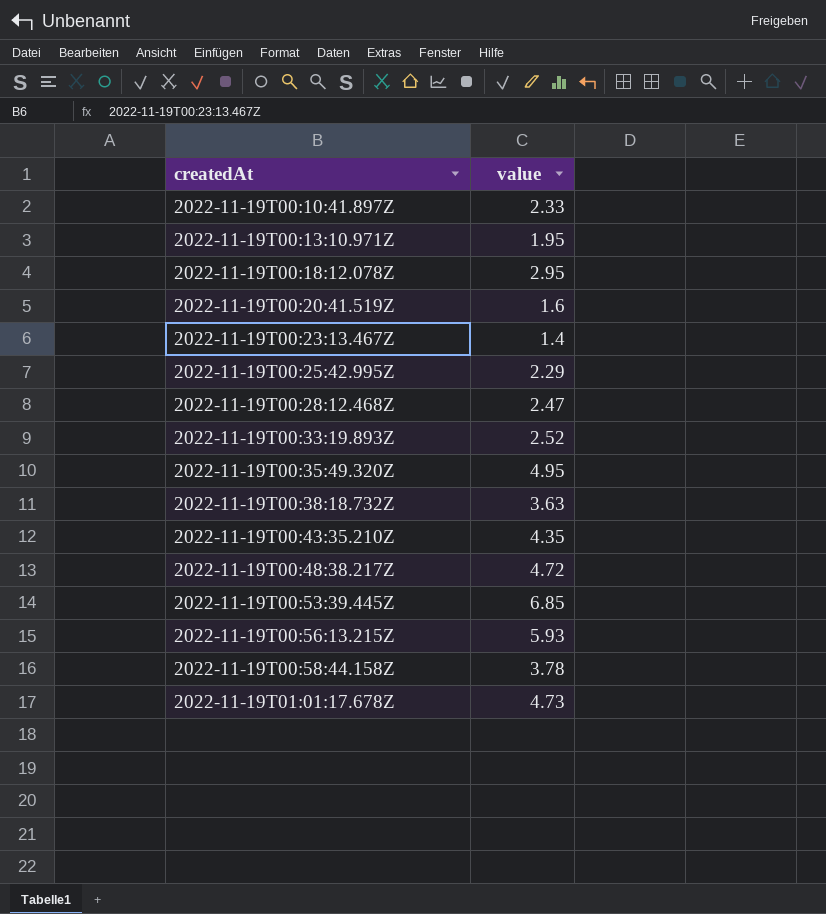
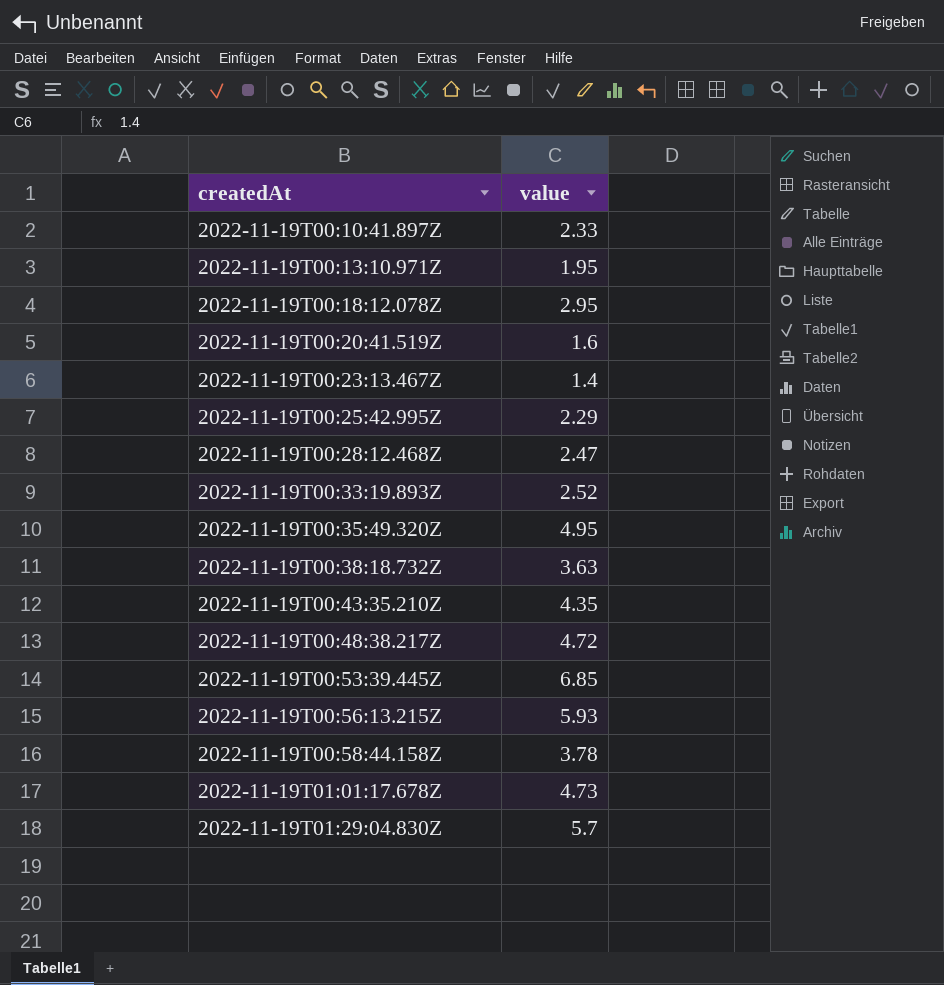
row 2022-11-19T01:29:04.830Z: none -> 5.7

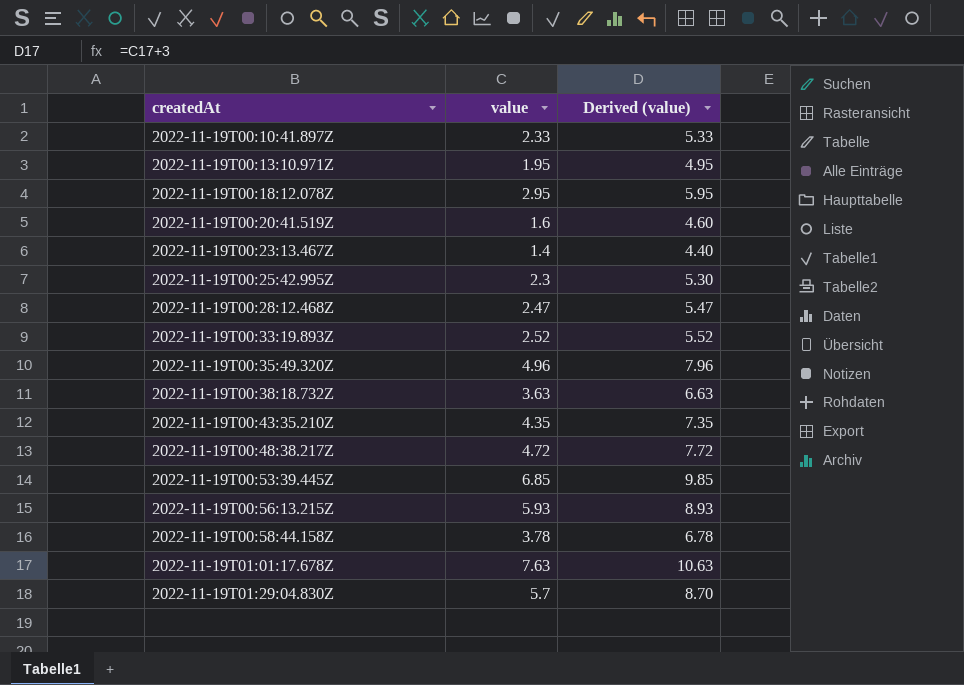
column Derived (value) | formula: none -> [value] + 3
2022-11-19T00:25:42.995Z | value: 2.29 -> 2.3
2022-11-19T00:35:49.320Z | value: 4.95 -> 4.96
2022-11-19T01:01:17.678Z | value: 4.73 -> 7.63

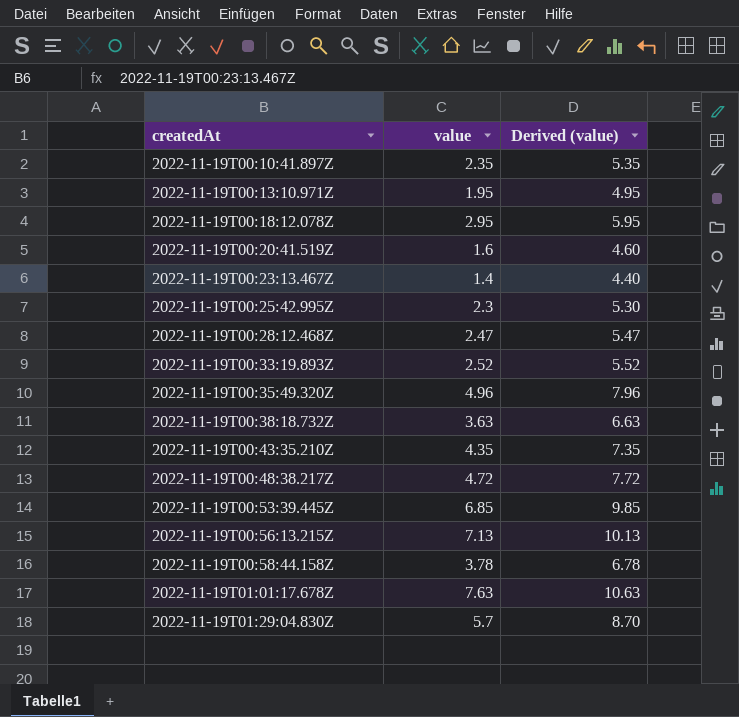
2022-11-19T00:10:41.897Z | value: 2.33 -> 2.35
2022-11-19T00:10:41.897Z | Derived (value): 5.33 -> 5.35
2022-11-19T00:56:13.215Z | value: 5.93 -> 7.13
2022-11-19T00:56:13.215Z | Derived (value): 8.93 -> 10.13

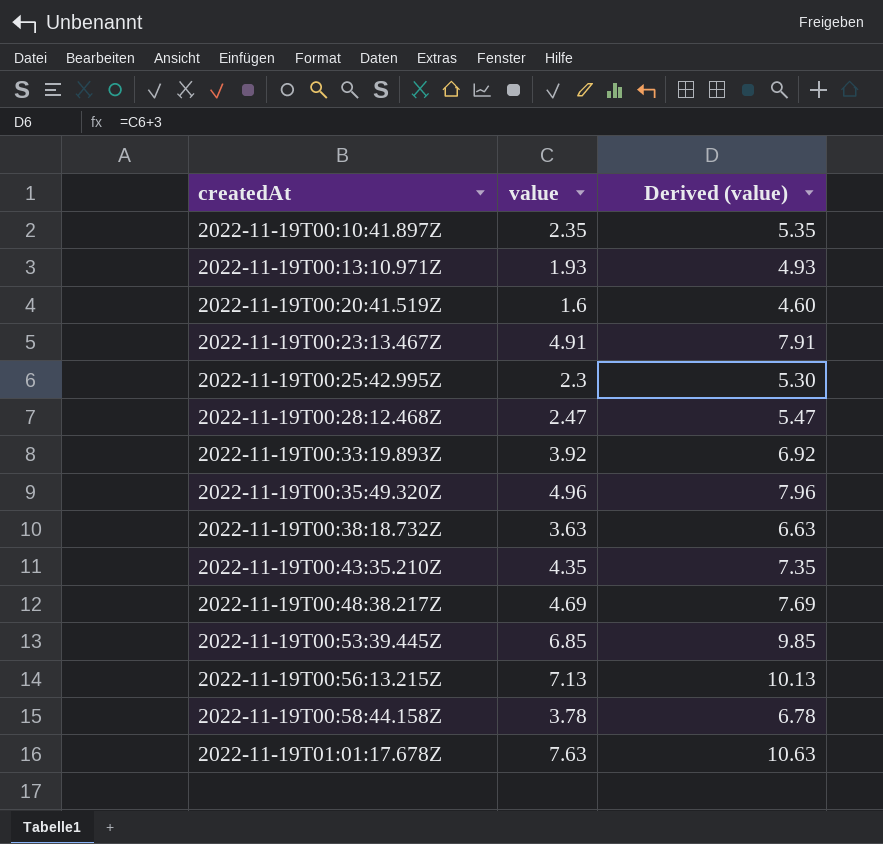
row 2022-11-19T00:18:12.078Z: 2.95 | 5.95 -> none
row 2022-11-19T01:29:04.830Z: 5.7 | 8.70 -> none
2022-11-19T00:13:10.971Z | value: 1.95 -> 1.93
2022-11-19T00:13:10.971Z | Derived (value): 4.95 -> 4.93
2022-11-19T00:23:13.467Z | value: 1.4 -> 4.91
2022-11-19T00:23:13.467Z | Derived (value): 4.40 -> 7.91
2022-11-19T00:33:19.893Z | value: 2.52 -> 3.92
2022-11-19T00:33:19.893Z | Derived (value): 5.52 -> 6.92
2022-11-19T00:48:38.217Z | value: 4.72 -> 4.69
2022-11-19T00:48:38.217Z | Derived (value): 7.72 -> 7.69

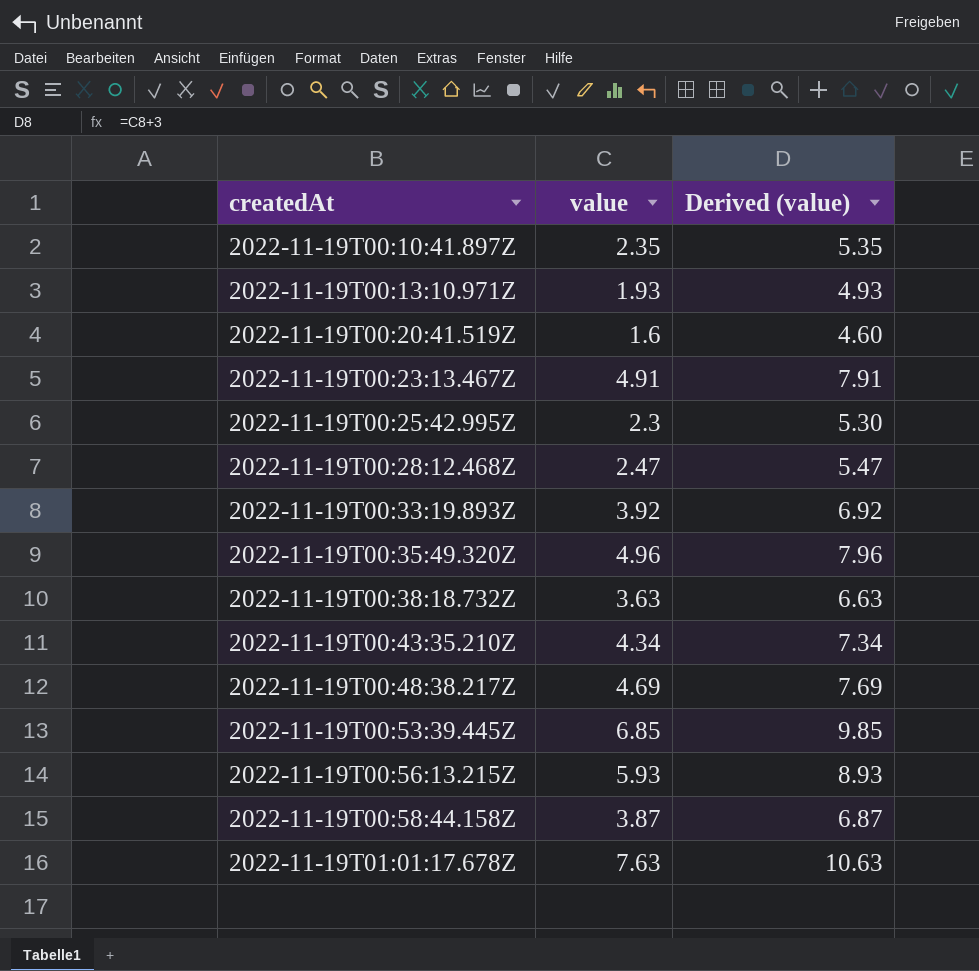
2022-11-19T00:43:35.210Z | value: 4.35 -> 4.34
2022-11-19T00:43:35.210Z | Derived (value): 7.35 -> 7.34
2022-11-19T00:56:13.215Z | value: 7.13 -> 5.93
2022-11-19T00:56:13.215Z | Derived (value): 10.13 -> 8.93
2022-11-19T00:58:44.158Z | value: 3.78 -> 3.87
2022-11-19T00:58:44.158Z | Derived (value): 6.78 -> 6.87

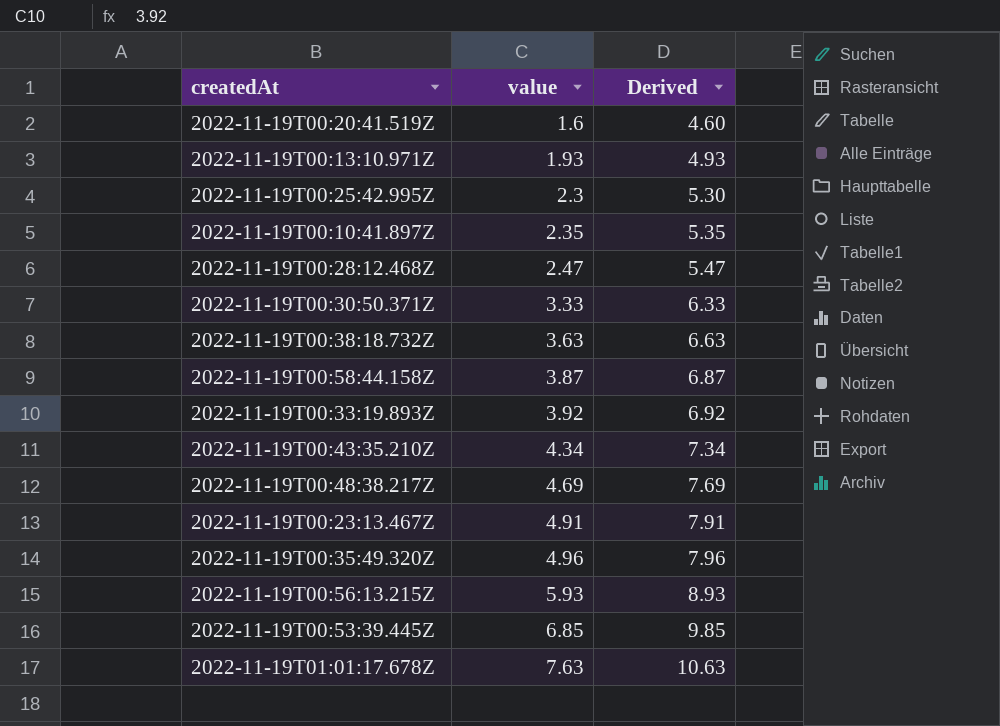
row order: createdAt ascending -> value ascending
column name: Derived (value) -> Derived
row 2022-11-19T00:30:50.371Z: none -> 3.33 | 6.33

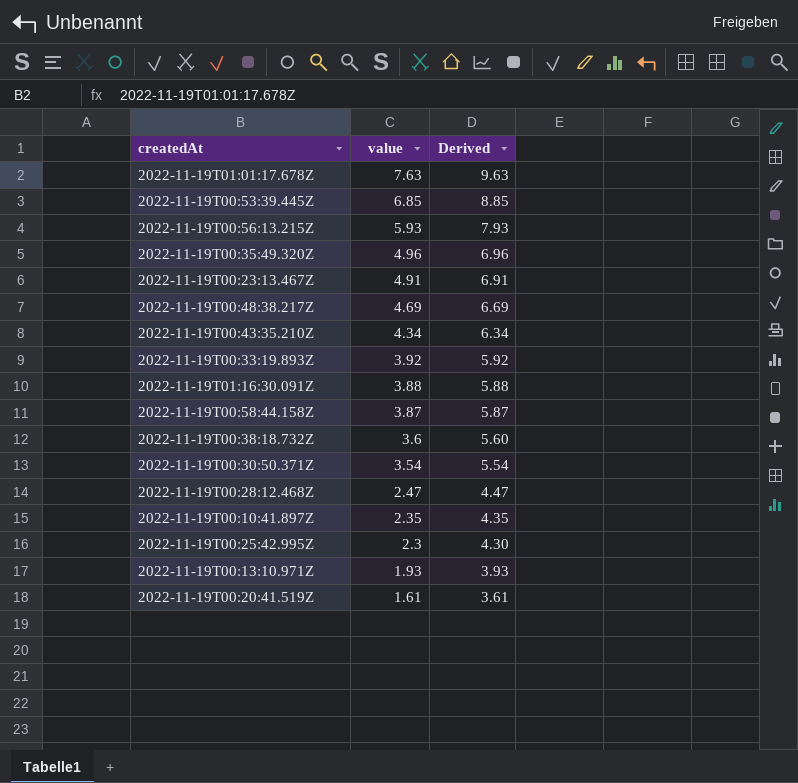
row order: value ascending -> value descending
column Derived | formula: [value] + 3 -> [value] + 2
row 2022-11-19T01:16:30.091Z: none -> 3.88 | 5.88
2022-11-19T00:38:18.732Z | value: 3.63 -> 3.6
2022-11-19T00:30:50.371Z | value: 3.33 -> 3.54
2022-11-19T00:20:41.519Z | value: 1.6 -> 1.61

